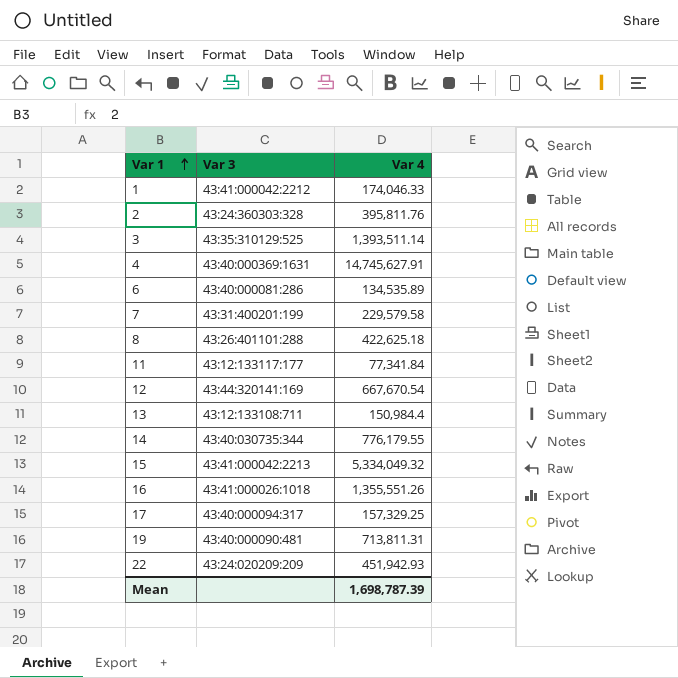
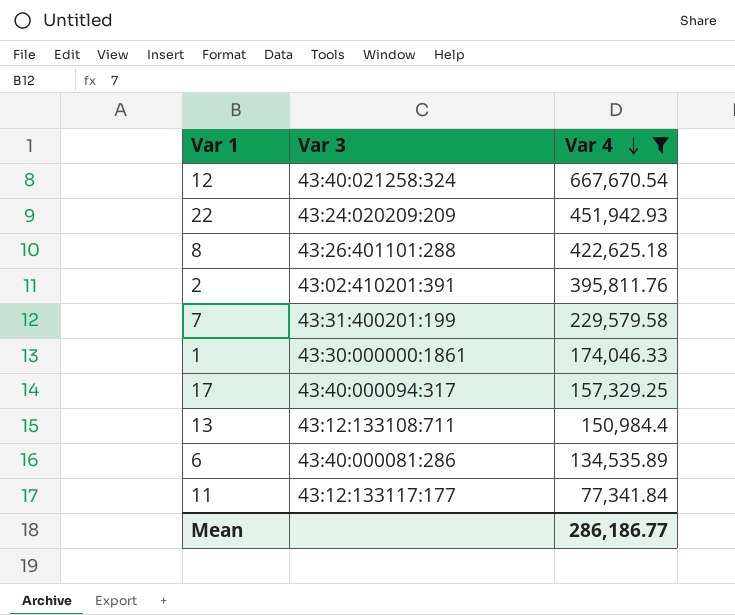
filter: none -> Var 4 <= 667,670.54
row order: Var 1 ascending -> Var 4 descending
12 | Var 3: 43:44:320141:169 -> 43:40:021258:324
2 | Var 3: 43:24:360303:328 -> 43:02:410201:391
1 | Var 3: 43:41:000042:2212 -> 43:30:000000:1861
Mean | Var 4: 1,698,787.39 -> 286,186.77

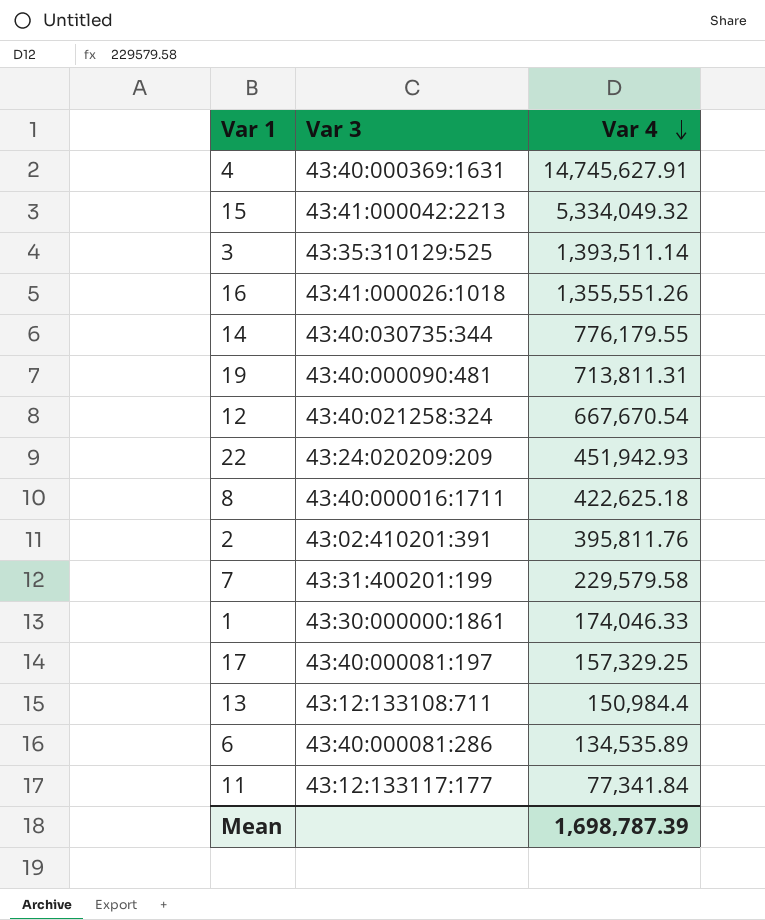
filter: Var 4 <= 667,670.54 -> none
8 | Var 3: 43:26:401101:288 -> 43:40:000016:1711
17 | Var 3: 43:40:000094:317 -> 43:40:000081:197
Mean | Var 4: 286,186.77 -> 1,698,787.39

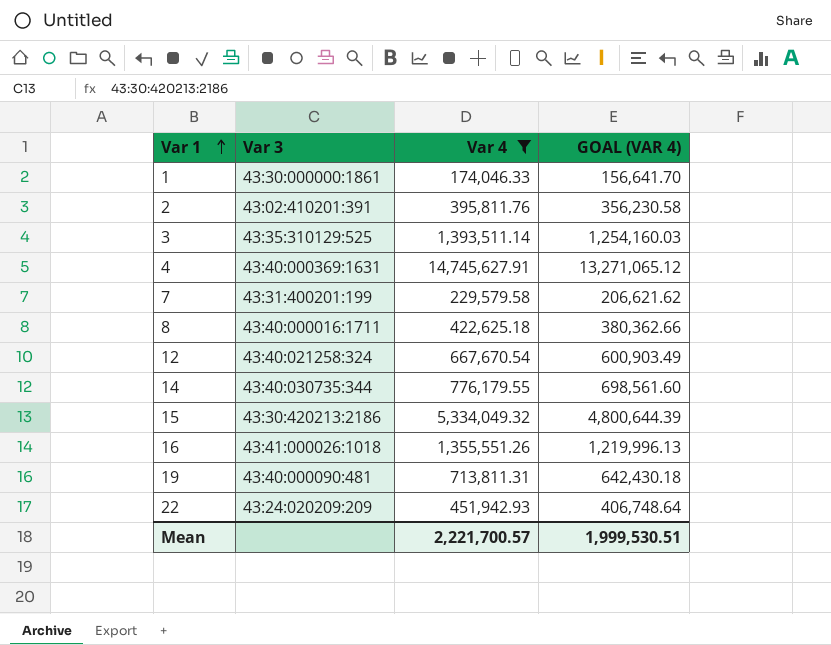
filter: none -> Var 4 >= 174,046.33
row order: Var 4 descending -> Var 1 ascending
column GOAL (VAR 4) | formula: none -> [Var 4] * 0.9
15 | Var 3: 43:41:000042:2213 -> 43:30:420213:2186
Mean | Var 4: 1,698,787.39 -> 2,221,700.57

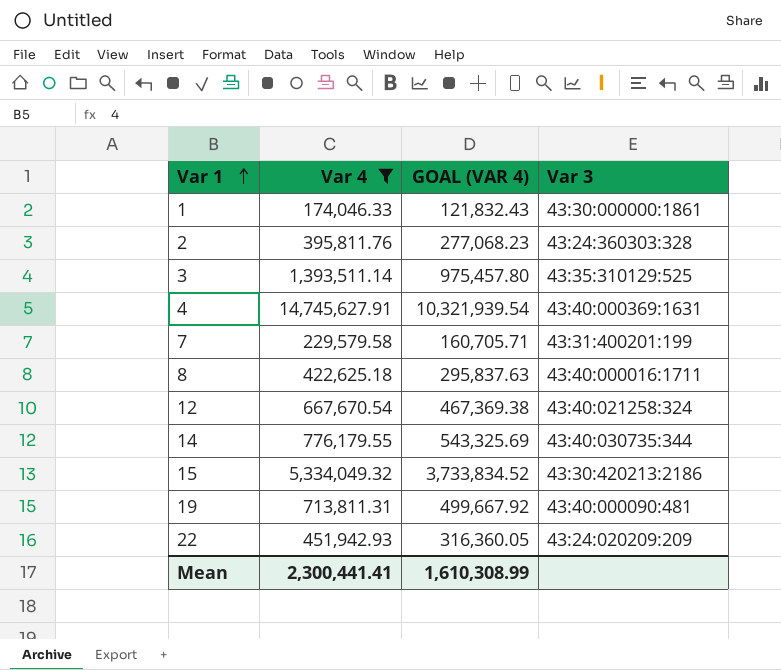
column GOAL (VAR 4) | formula: [Var 4] * 0.9 -> [Var 4] * 0.7
column Var 3 | position: 2 -> 4
row 16: 43:41:000026:1018 | 1,355,551.26 | 1,219,996.13 -> none
2 | Var 3: 43:02:410201:391 -> 43:24:360303:328
Mean | Var 4: 2,221,700.57 -> 2,300,441.41
Mean | GOAL (VAR 4): 1,999,530.51 -> 1,610,308.99

